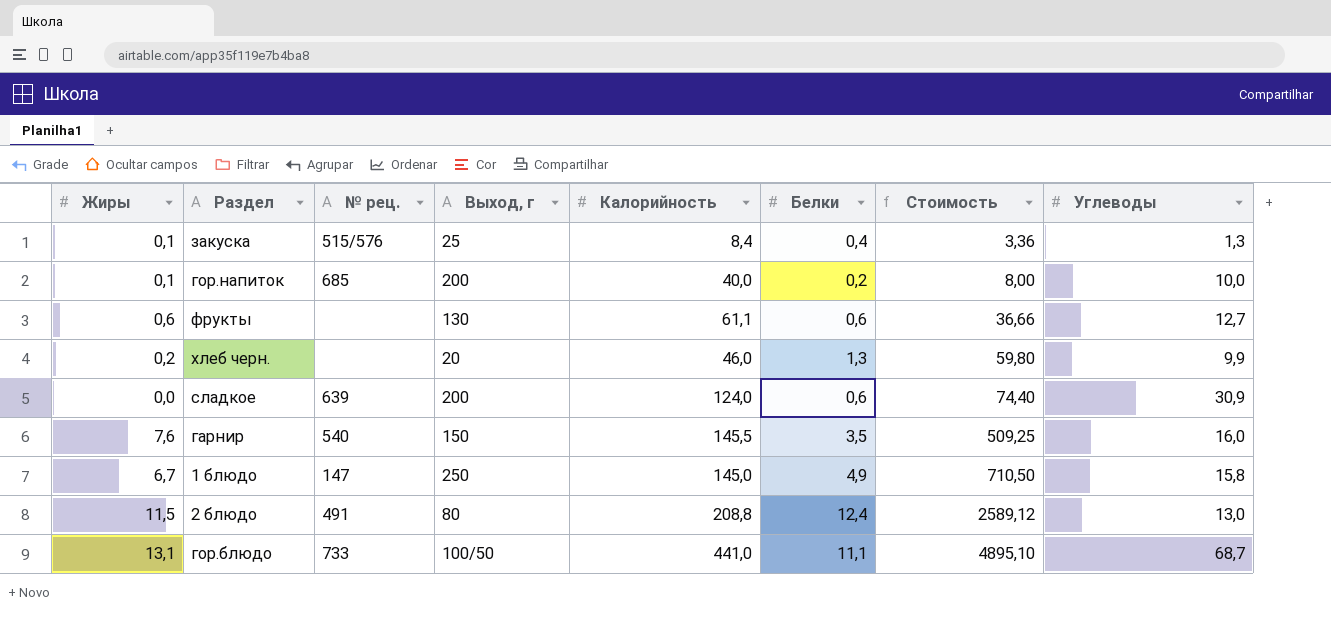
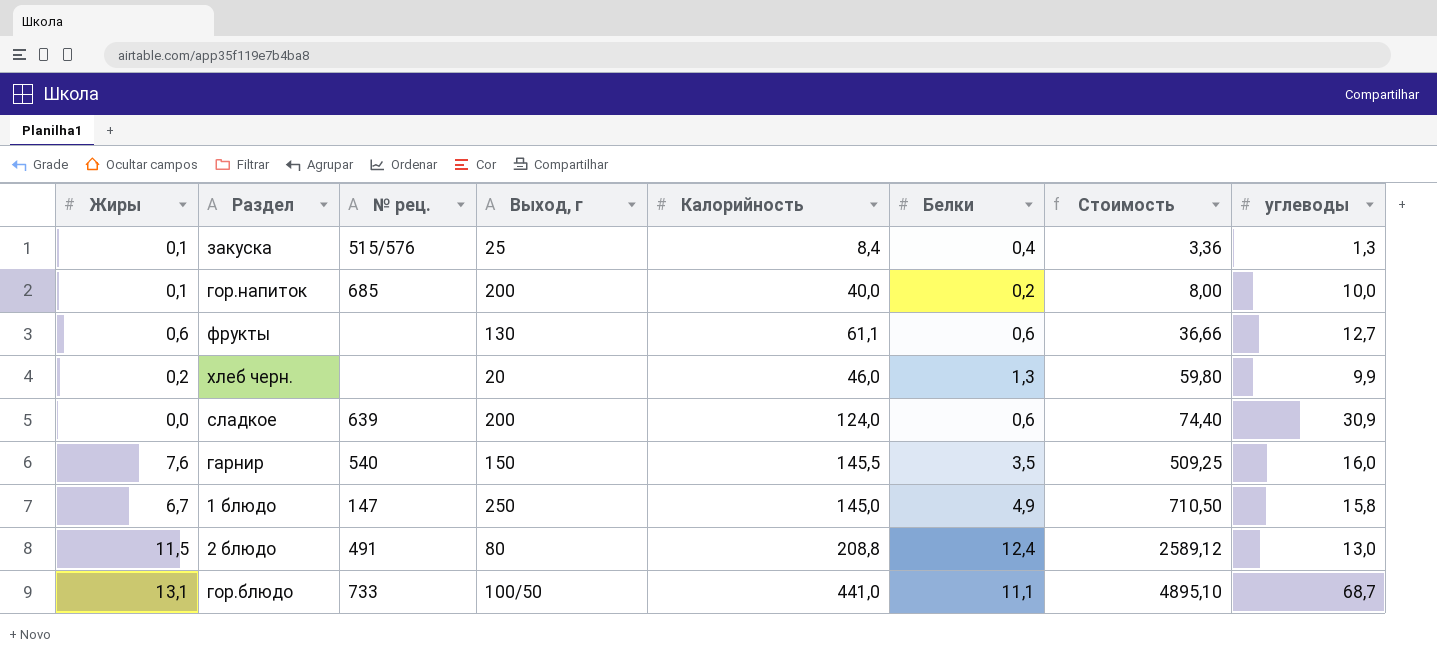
column name: Углеводы -> углеводы

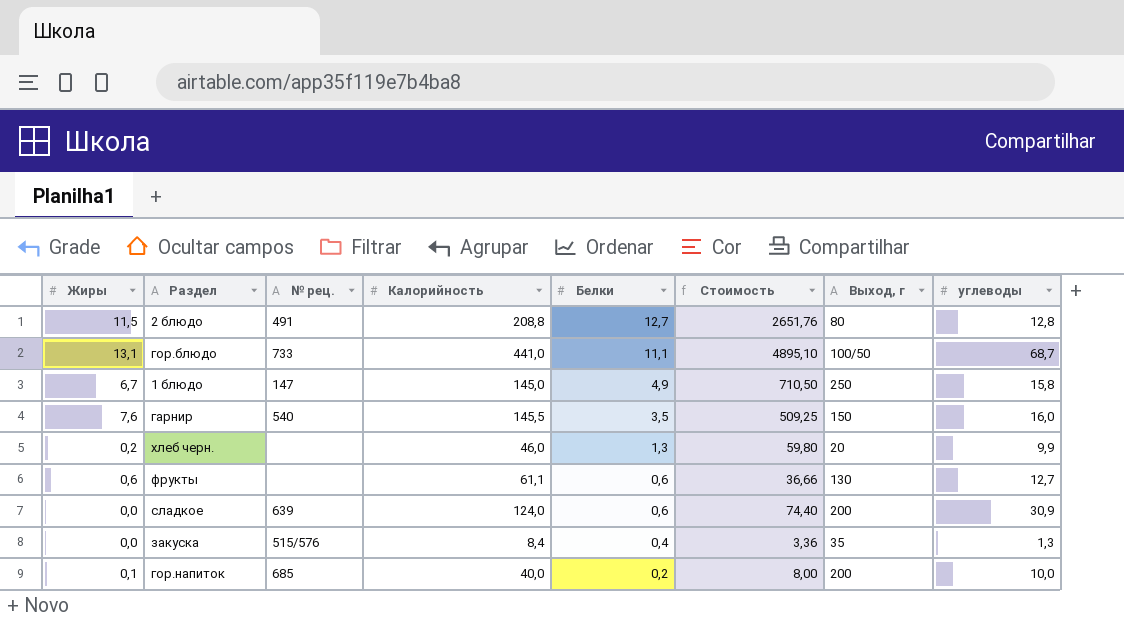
row order: Стоимость ascending -> Белки descending
column Выход, г | position: 4 -> 7
2 блюдо | Белки: 12,4 -> 12,7
2 блюдо | Стоимость: 2589,12 -> 2651,76
2 блюдо | углеводы: 13,0 -> 12,8
закуска | Жиры: 0,1 -> 0,0
закуска | Выход, г: 25 -> 35

